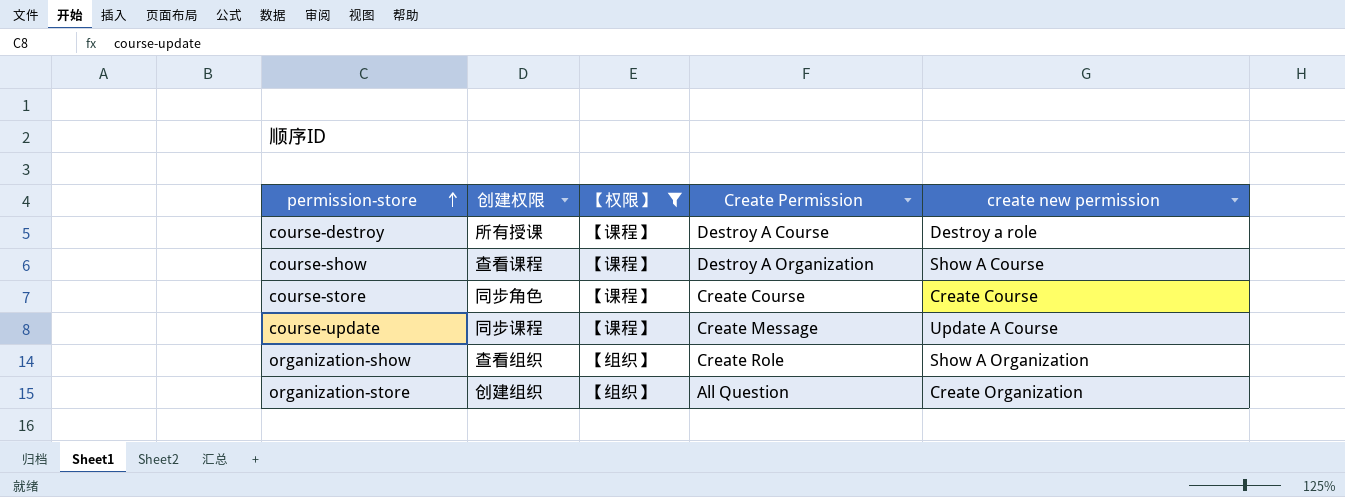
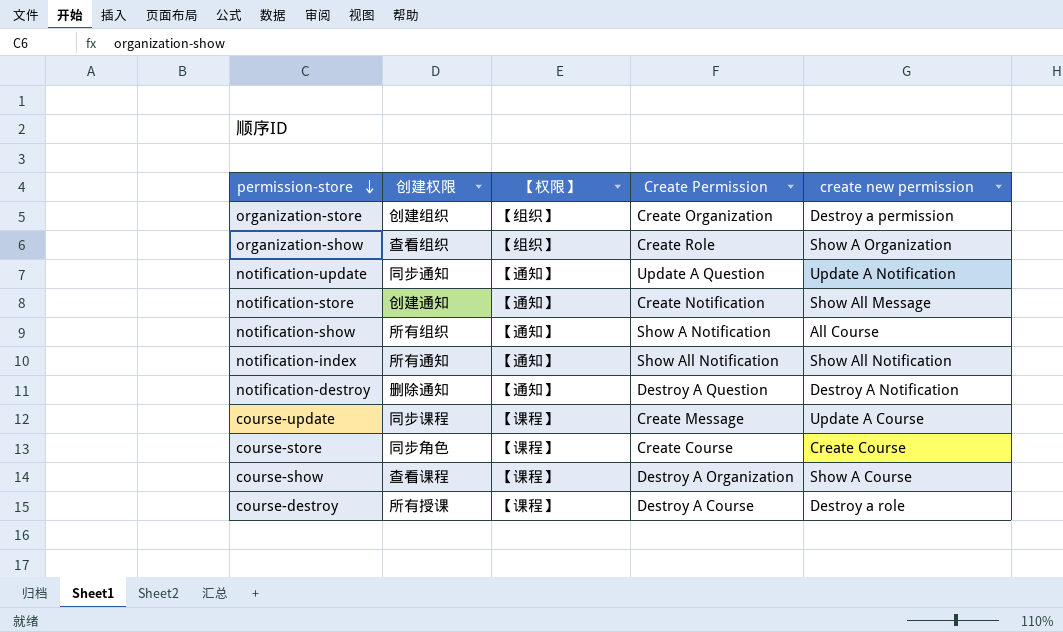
filter: 【权限】 != 【通知】 -> none
row order: permission-store ascending -> permission-store descending
organization-store | Create Permission: All Question -> Create Organization
organization-store | create new permission: Create Organization -> Destroy a permission

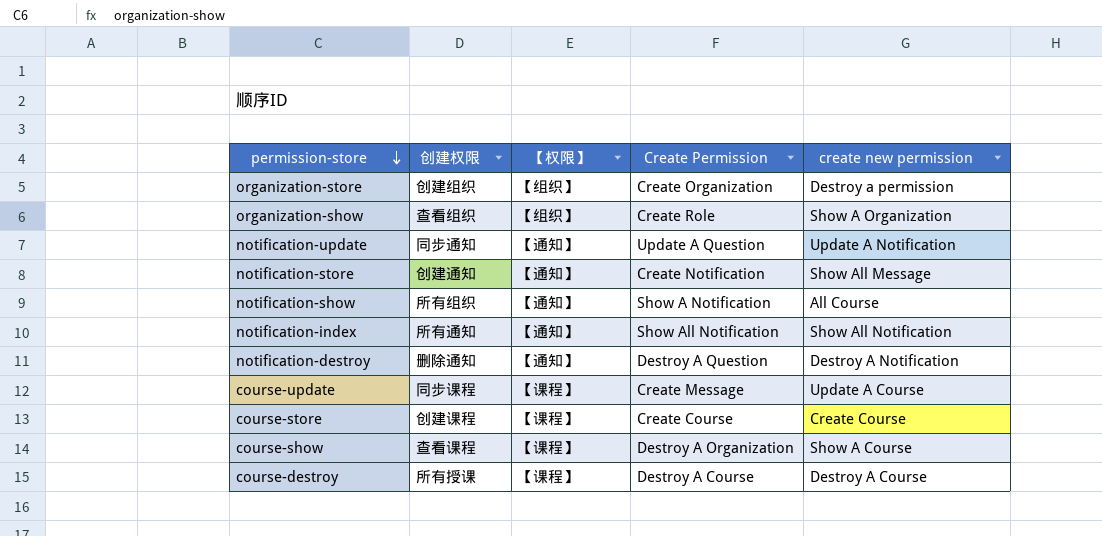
course-store | 创建权限: 同步角色 -> 创建课程
course-destroy | create new permission: Destroy a role -> Destroy A Course

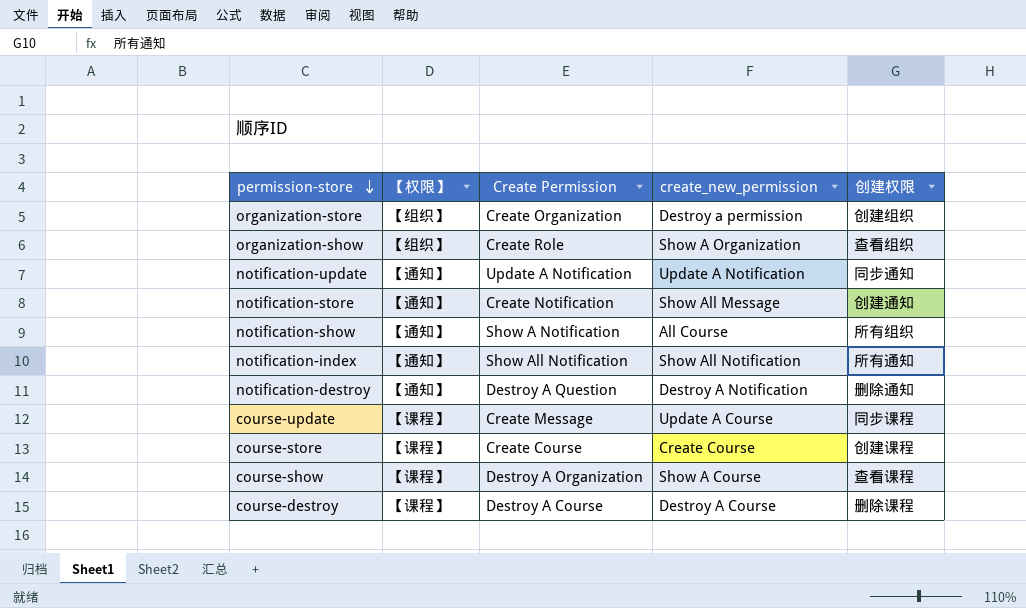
column name: create new permission -> create_new_permission
column 创建权限 | position: 2 -> 5
notification-update | Create Permission: Update A Question -> Update A Notification
course-destroy | 创建权限: 所有授课 -> 删除课程

